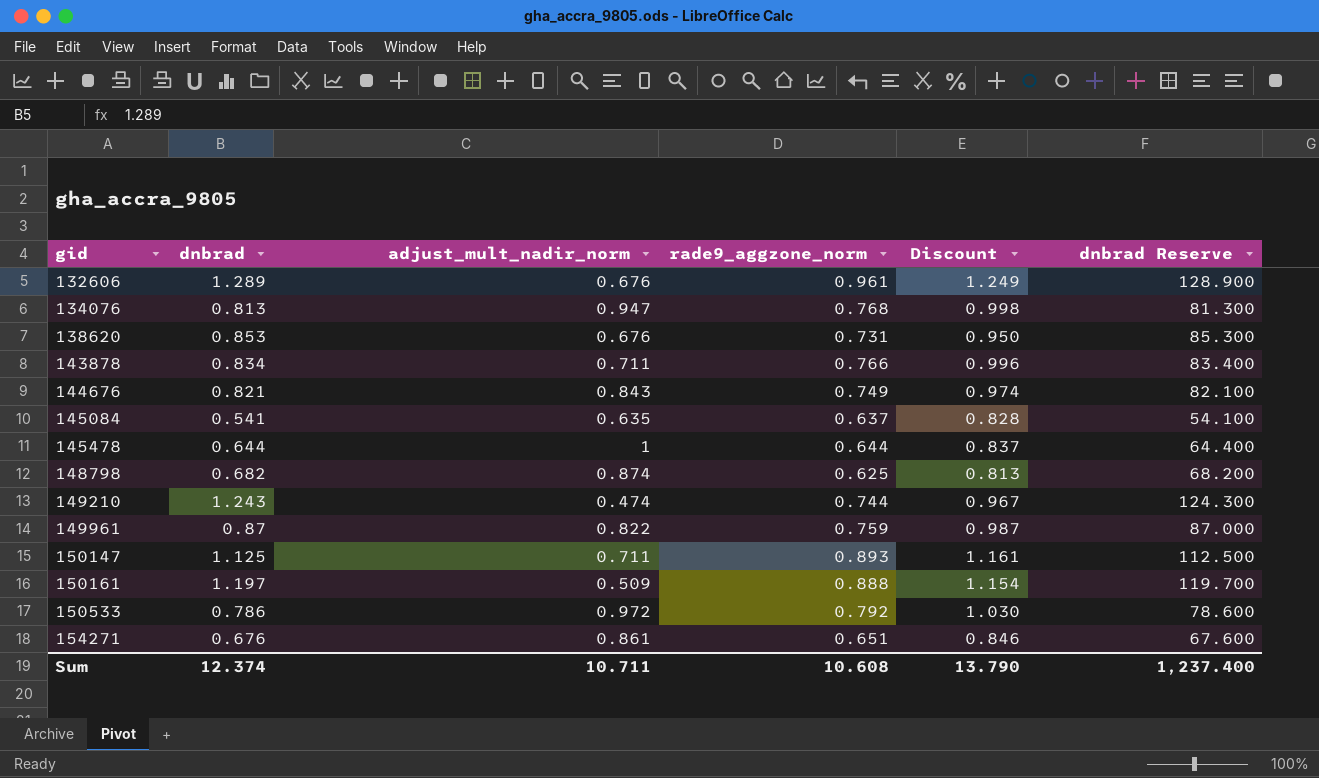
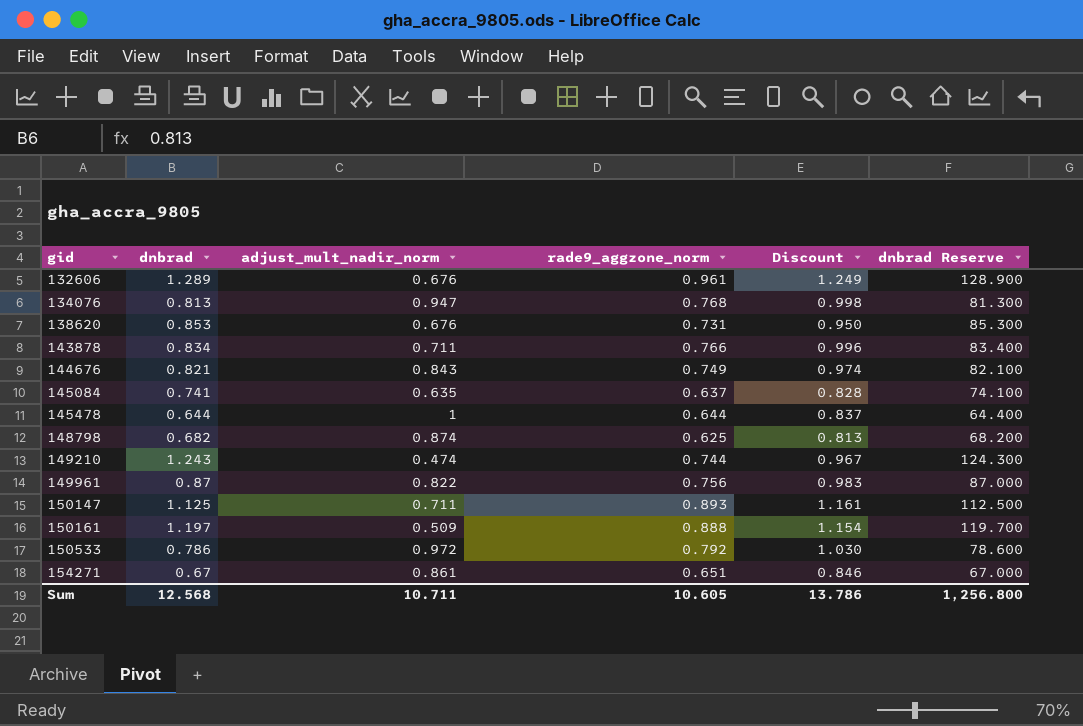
145084 | dnbrad: 0.541 -> 0.741
145084 | dnbrad Reserve: 54.100 -> 74.100
149961 | rade9_aggzone_norm: 0.759 -> 0.756
149961 | Discount: 0.987 -> 0.983
154271 | dnbrad: 0.676 -> 0.67
154271 | dnbrad Reserve: 67.600 -> 67.000
Sum | dnbrad: 12.374 -> 12.568
Sum | rade9_aggzone_norm: 10.608 -> 10.605
Sum | Discount: 13.790 -> 13.786
Sum | dnbrad Reserve: 1,237.400 -> 1,256.800

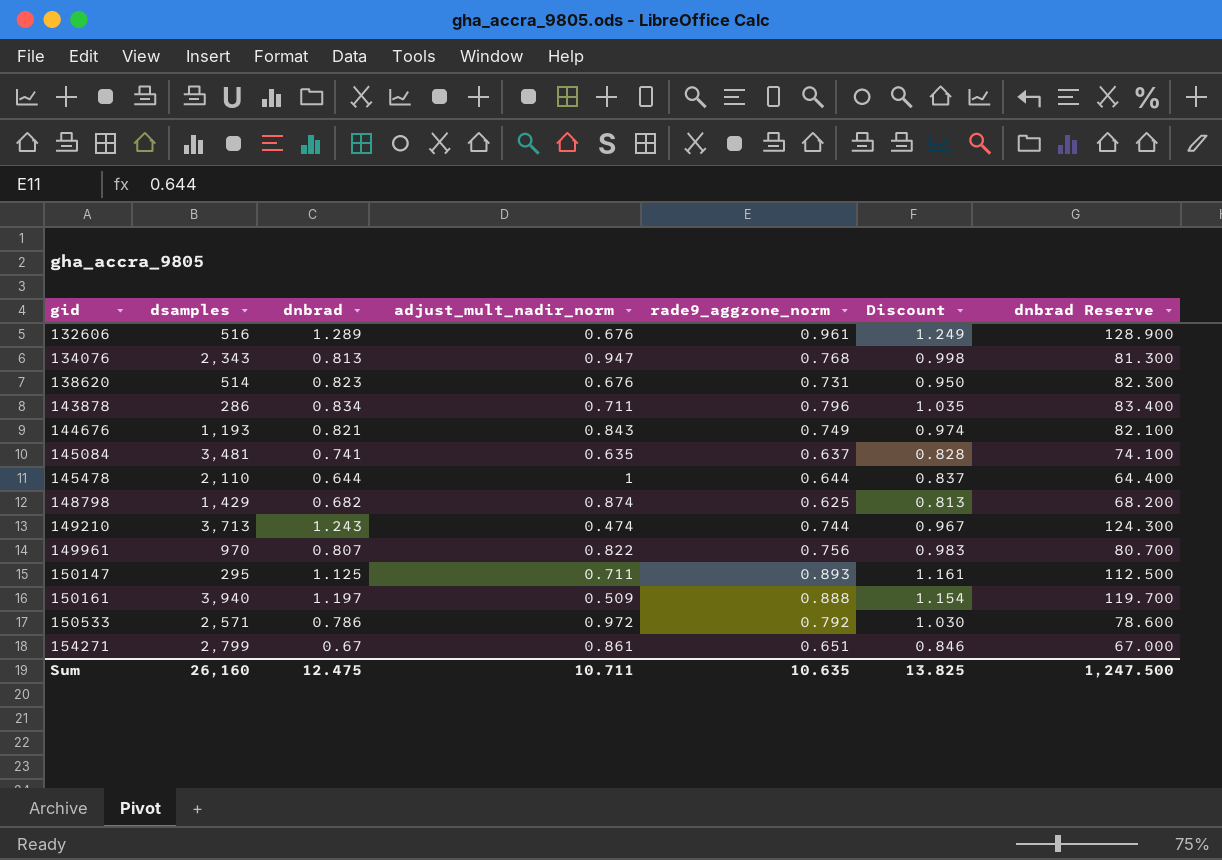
column dsamples | position: none -> 2
138620 | dnbrad: 0.853 -> 0.823
138620 | dnbrad Reserve: 85.300 -> 82.300
143878 | rade9_aggzone_norm: 0.766 -> 0.796
143878 | Discount: 0.996 -> 1.035
149961 | dnbrad: 0.87 -> 0.807
149961 | dnbrad Reserve: 87.000 -> 80.700
Sum | dnbrad: 12.568 -> 12.475
Sum | rade9_aggzone_norm: 10.605 -> 10.635
Sum | Discount: 13.786 -> 13.825
Sum | dnbrad Reserve: 1,256.800 -> 1,247.500

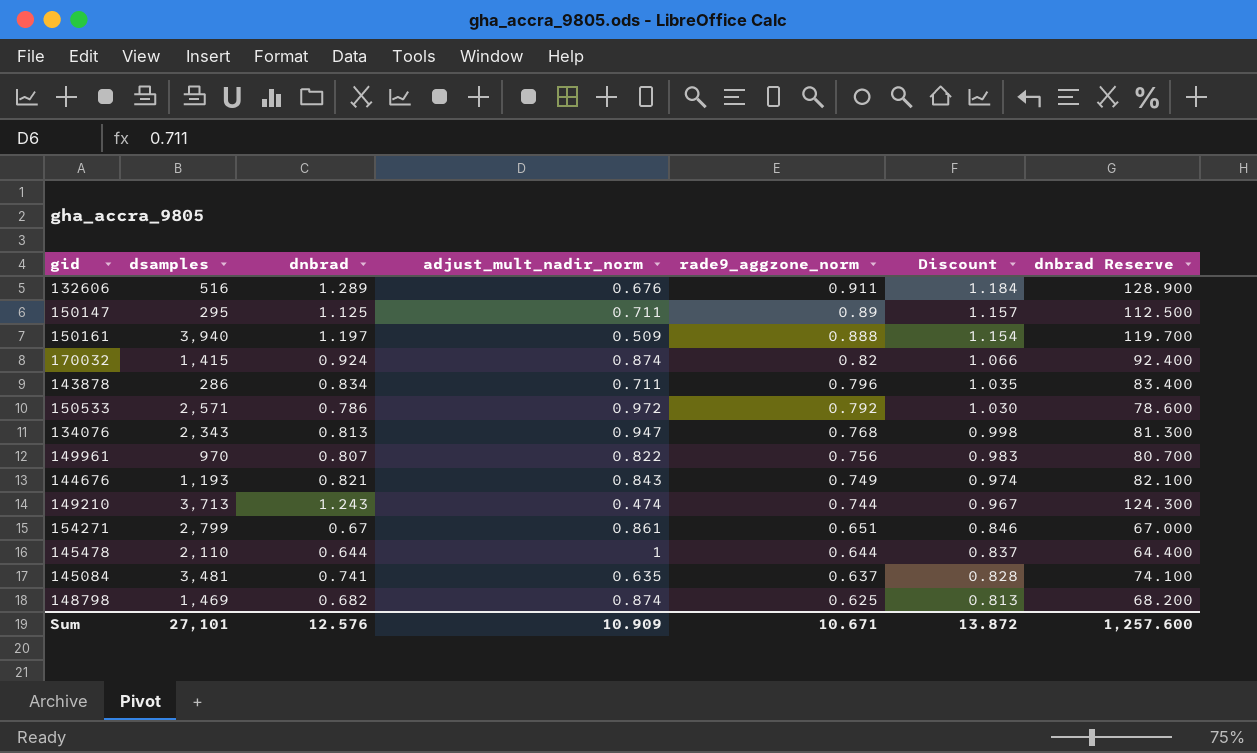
row order: gid ascending -> rade9_aggzone_norm descending
row 138620: 514 | 0.823 | 0.676 | 0.731 | 0.950 | 82.300 -> none
132606 | rade9_aggzone_norm: 0.961 -> 0.911
132606 | Discount: 1.249 -> 1.184
150147 | rade9_aggzone_norm: 0.893 -> 0.89
150147 | Discount: 1.161 -> 1.157
row 170032: none -> 1,415 | 0.924 | 0.874 | 0.82 | 1.066 | 92.400
148798 | dsamples: 1,429 -> 1,469
Sum | dsamples: 26,160 -> 27,101
Sum | dnbrad: 12.475 -> 12.576
Sum | adjust_mult_nadir_norm: 10.711 -> 10.909
Sum | rade9_aggzone_norm: 10.635 -> 10.671
Sum | Discount: 13.825 -> 13.872
Sum | dnbrad Reserve: 1,247.500 -> 1,257.600

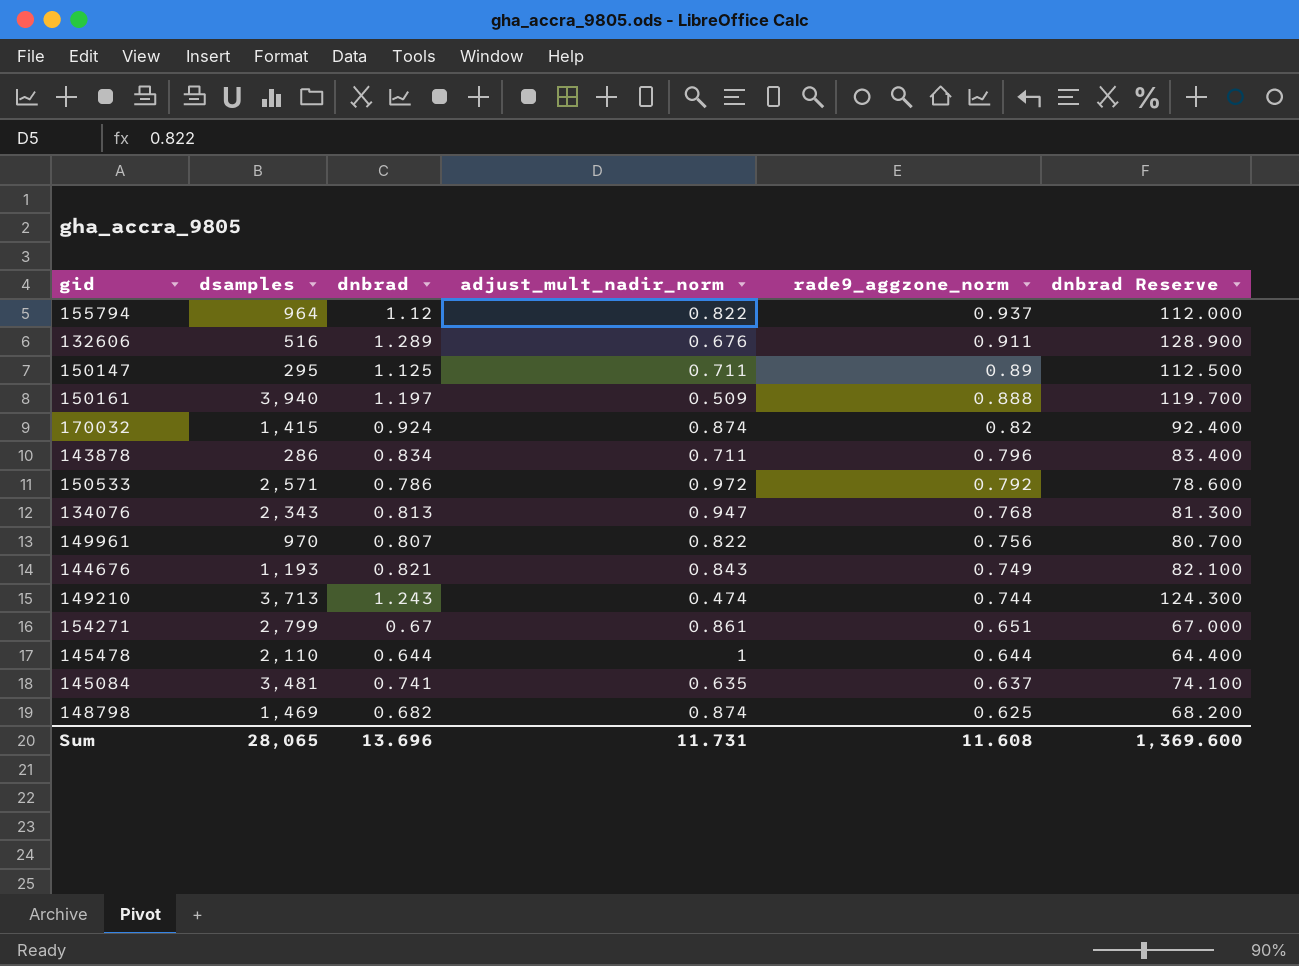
column Discount | formula: [rade9_aggzone_norm] * 1.3 -> none
row 155794: none -> 964 | 1.12 | 0.822 | 0.937 | 112.000
Sum | dsamples: 27,101 -> 28,065
Sum | dnbrad: 12.576 -> 13.696
Sum | adjust_mult_nadir_norm: 10.909 -> 11.731
Sum | rade9_aggzone_norm: 10.671 -> 11.608
Sum | dnbrad Reserve: 1,257.600 -> 1,369.600

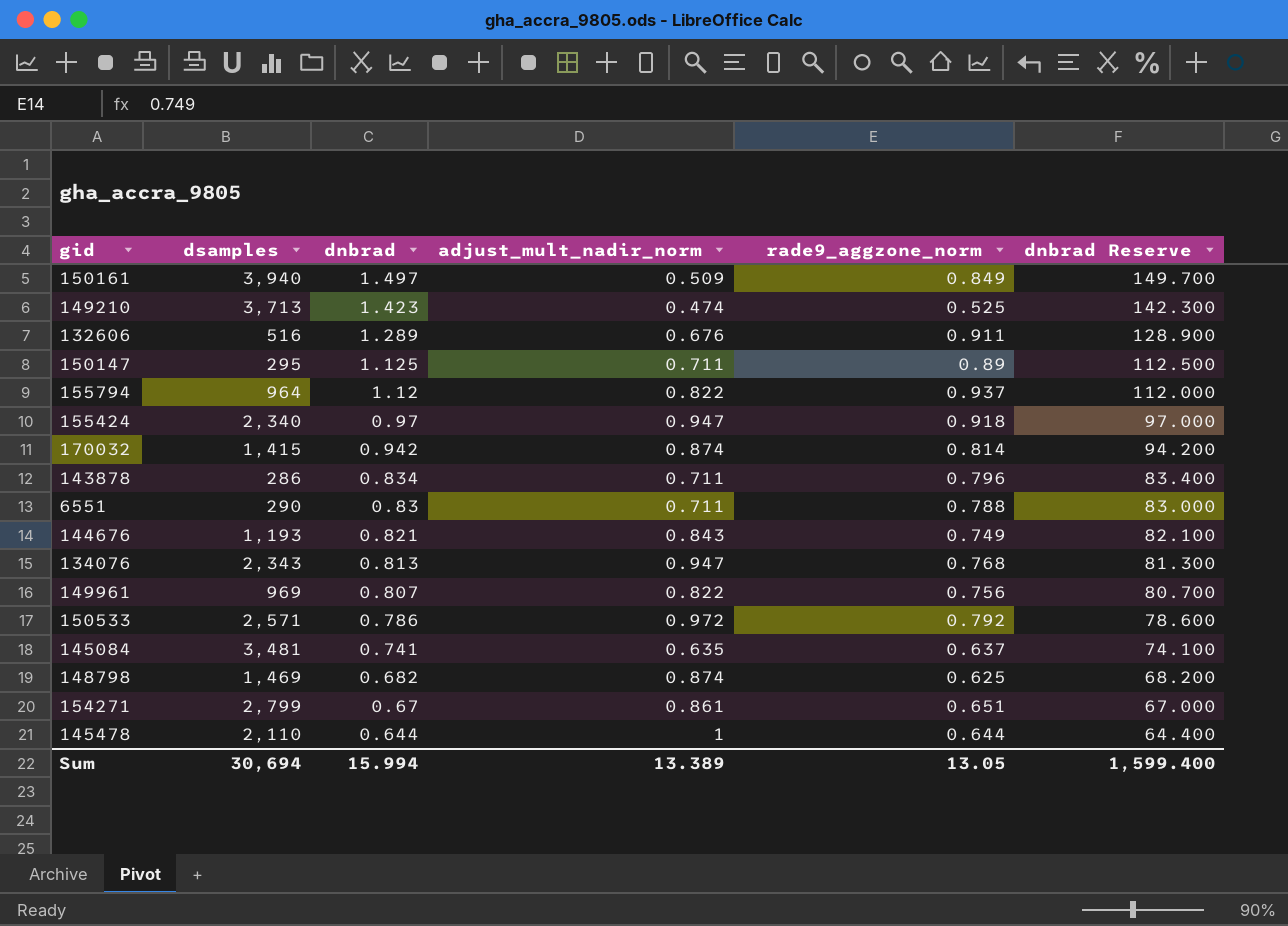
row order: rade9_aggzone_norm descending -> dnbrad descending
150161 | dnbrad: 1.197 -> 1.497
150161 | rade9_aggzone_norm: 0.888 -> 0.849
150161 | dnbrad Reserve: 119.700 -> 149.700
149210 | dnbrad: 1.243 -> 1.423
149210 | rade9_aggzone_norm: 0.744 -> 0.525
149210 | dnbrad Reserve: 124.300 -> 142.300
row 155424: none -> 2,340 | 0.97 | 0.947 | 0.918 | 97.000
170032 | dnbrad: 0.924 -> 0.942
170032 | rade9_aggzone_norm: 0.82 -> 0.814
170032 | dnbrad Reserve: 92.400 -> 94.200
row 6551: none -> 290 | 0.83 | 0.711 | 0.788 | 83.000
149961 | dsamples: 970 -> 969
Sum | dsamples: 28,065 -> 30,694
Sum | dnbrad: 13.696 -> 15.994
Sum | adjust_mult_nadir_norm: 11.731 -> 13.389
Sum | rade9_aggzone_norm: 11.608 -> 13.05
Sum | dnbrad Reserve: 1,369.600 -> 1,599.400

